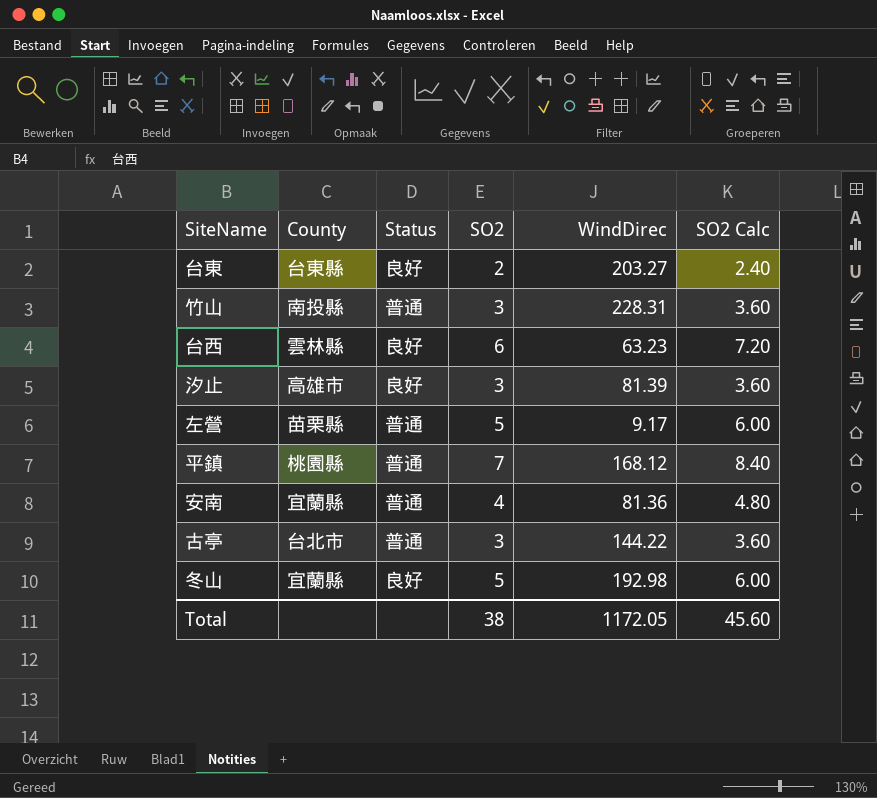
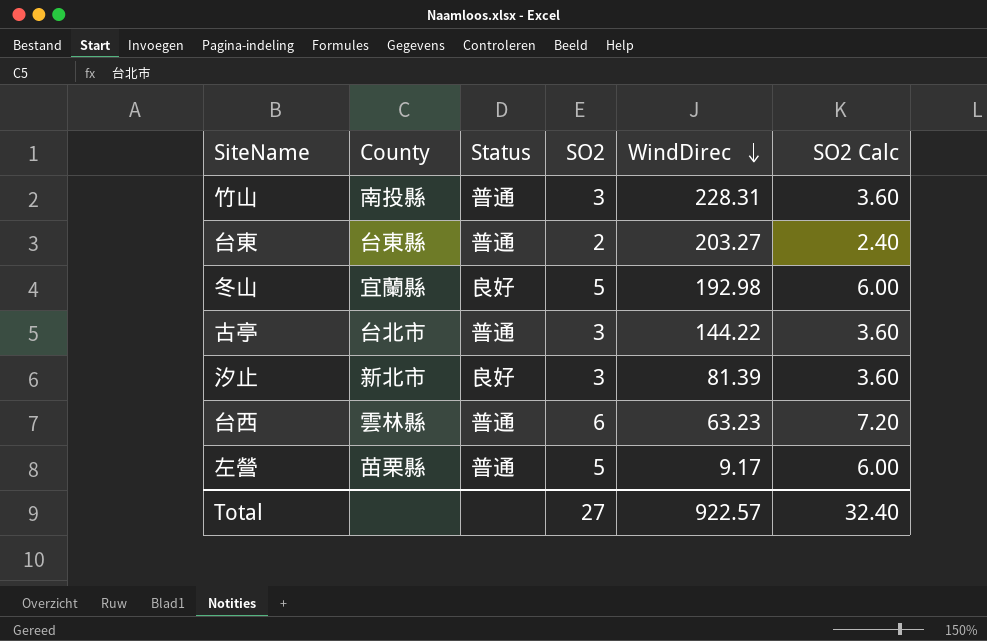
row order: none -> WindDirec descending
row 平鎮: 桃園縣 | 普通 | 7 | 168.12 | 8.40 -> none
row 安南: 宜蘭縣 | 普通 | 4 | 81.36 | 4.80 -> none
台東 | Status: 良好 -> 普通
汐止 | County: 高雄市 -> 新北市
台西 | Status: 良好 -> 普通
Total | SO2: 38 -> 27
Total | WindDirec: 1172.05 -> 922.57
Total | SO2 Calc: 45.60 -> 32.40

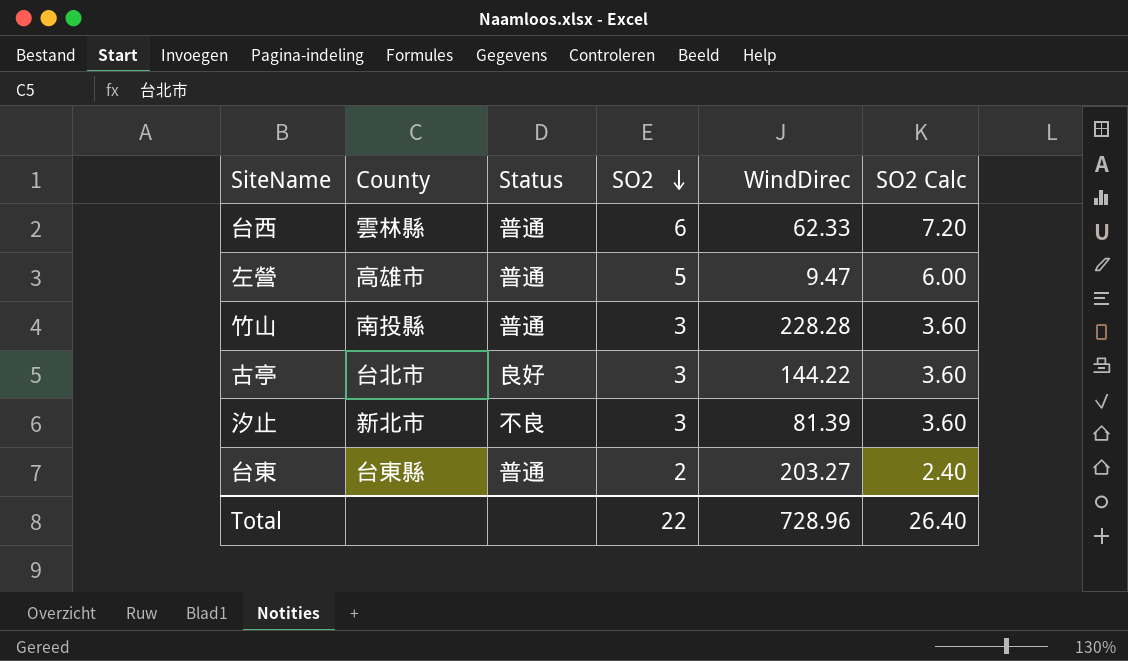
row order: WindDirec descending -> SO2 descending
row 冬山: 宜蘭縣 | 良好 | 5 | 192.98 | 6.00 -> none
台西 | WindDirec: 63.23 -> 62.33
左營 | County: 苗栗縣 -> 高雄市
左營 | WindDirec: 9.17 -> 9.47
竹山 | WindDirec: 228.31 -> 228.28
古亭 | Status: 普通 -> 良好
汐止 | Status: 良好 -> 不良
Total | SO2: 27 -> 22
Total | WindDirec: 922.57 -> 728.96
Total | SO2 Calc: 32.40 -> 26.40

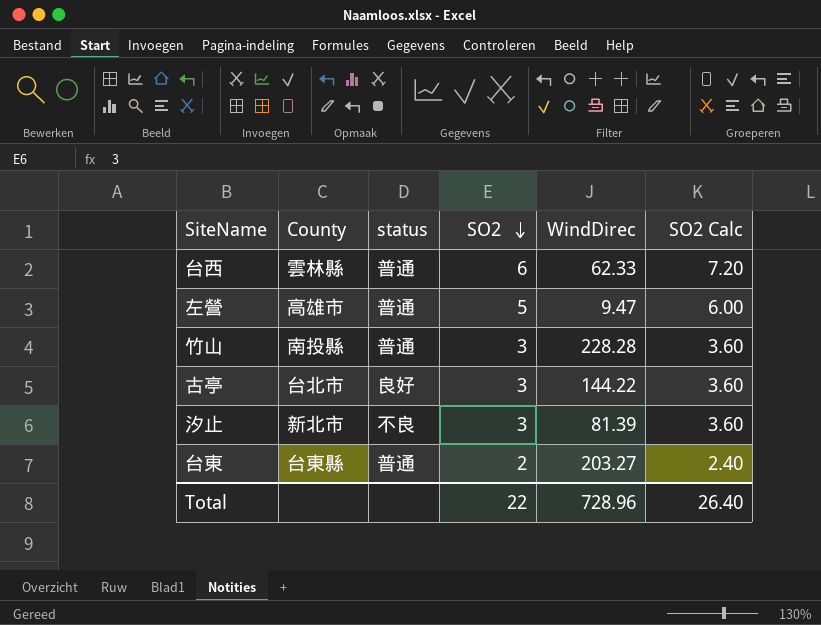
column name: Status -> status

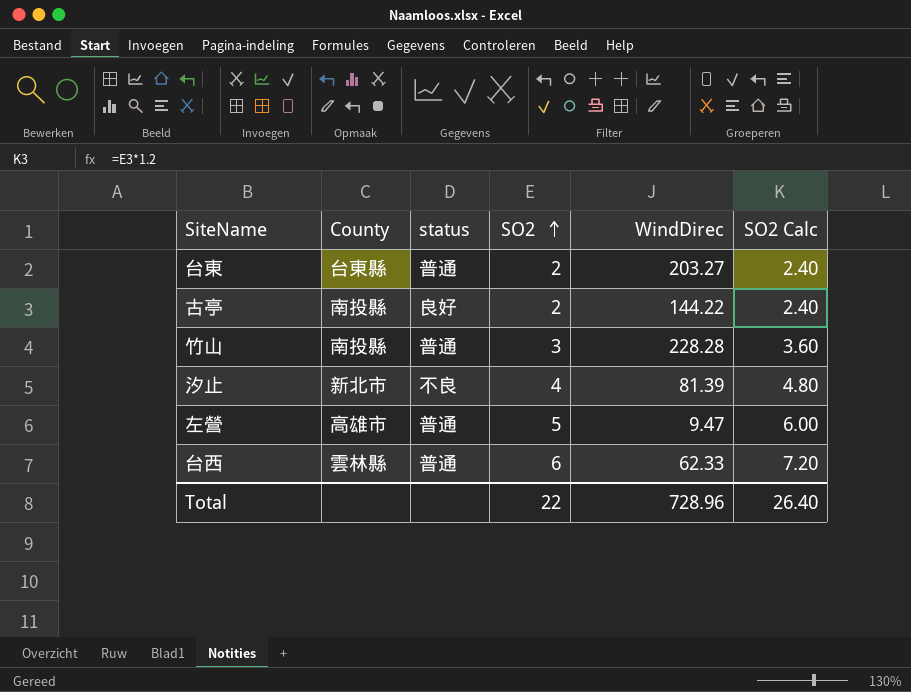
row order: SO2 descending -> SO2 ascending
古亭 | County: 台北市 -> 南投縣
古亭 | SO2: 3 -> 2
古亭 | SO2 Calc: 3.60 -> 2.40
汐止 | SO2: 3 -> 4
汐止 | SO2 Calc: 3.60 -> 4.80

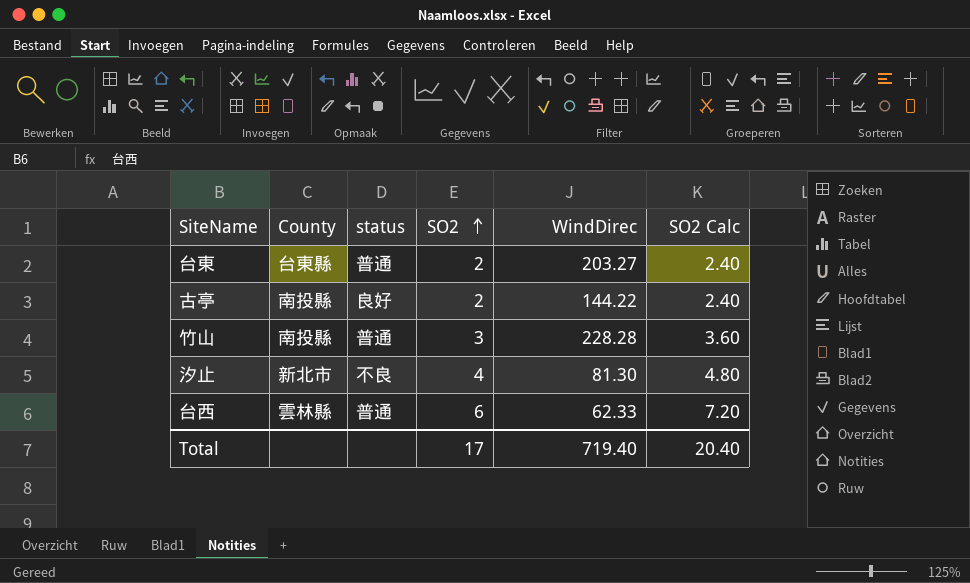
row 左營: 高雄市 | 普通 | 5 | 9.47 | 6.00 -> none
汐止 | WindDirec: 81.39 -> 81.30
Total | SO2: 22 -> 17
Total | WindDirec: 728.96 -> 719.40
Total | SO2 Calc: 26.40 -> 20.40

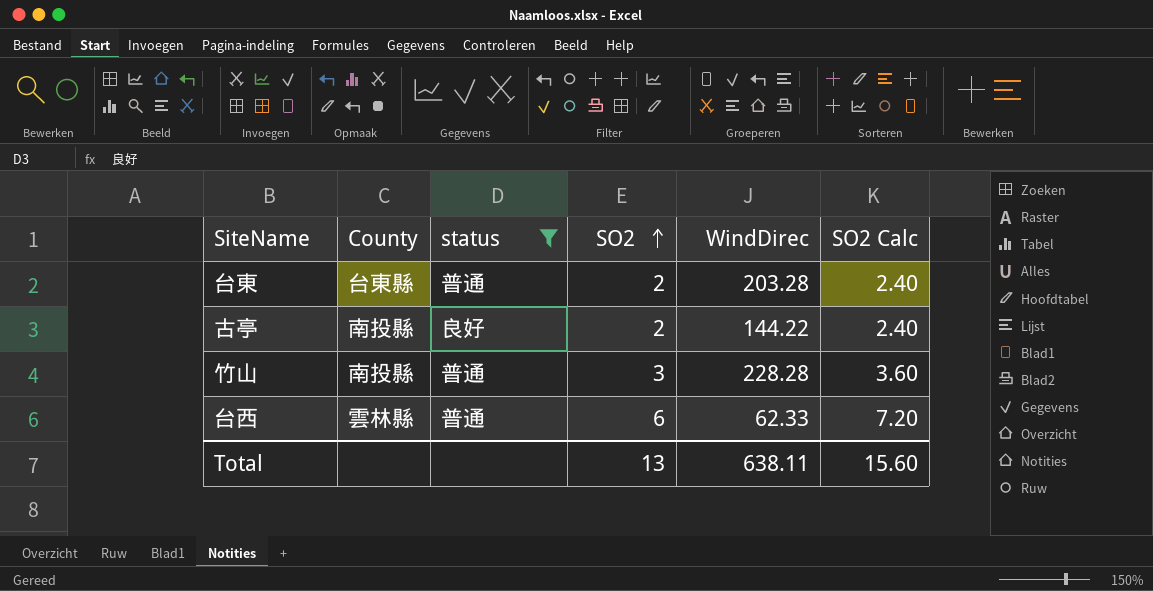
filter: none -> status != 不良
台東 | WindDirec: 203.27 -> 203.28
Total | SO2: 17 -> 13
Total | WindDirec: 719.40 -> 638.11
Total | SO2 Calc: 20.40 -> 15.60

